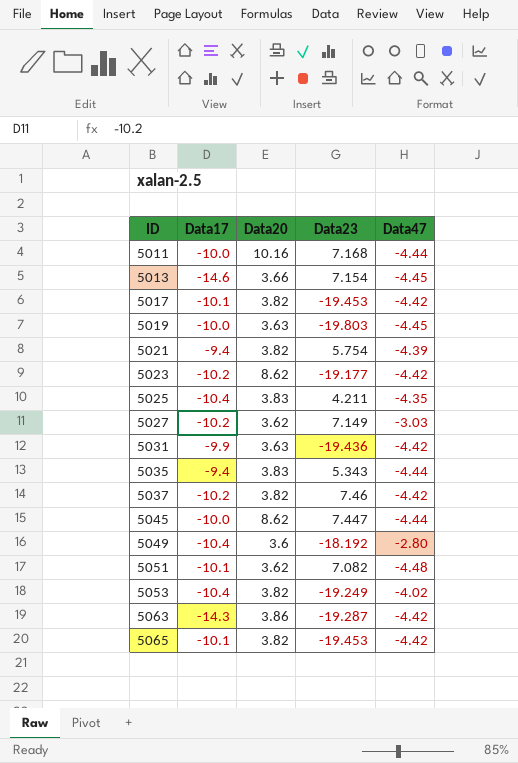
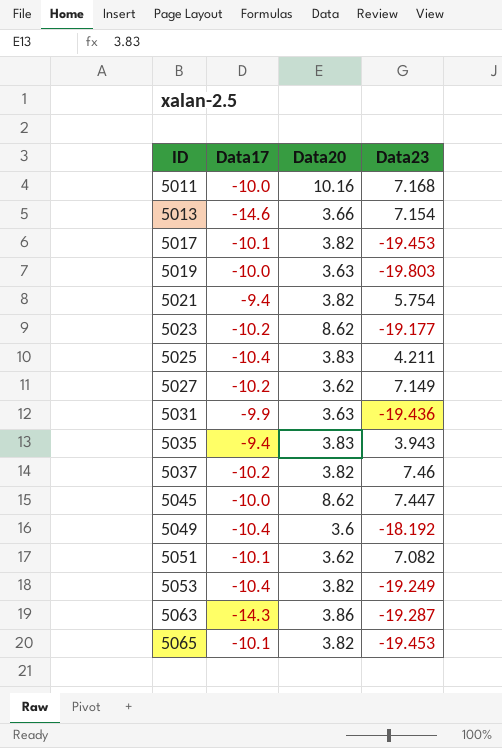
column Data47 | position: 5 -> none
5035 | Data23: 5.343 -> 3.943

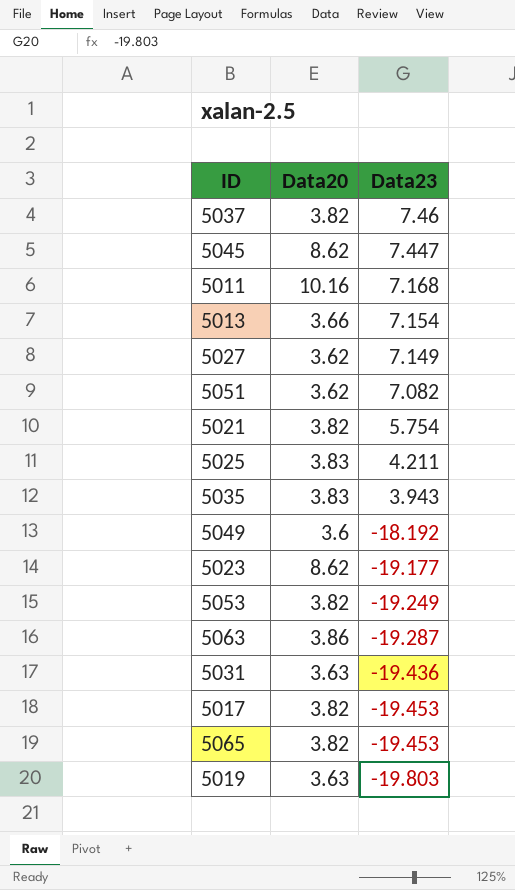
row order: ID ascending -> Data23 descending
column Data17 | position: 2 -> none

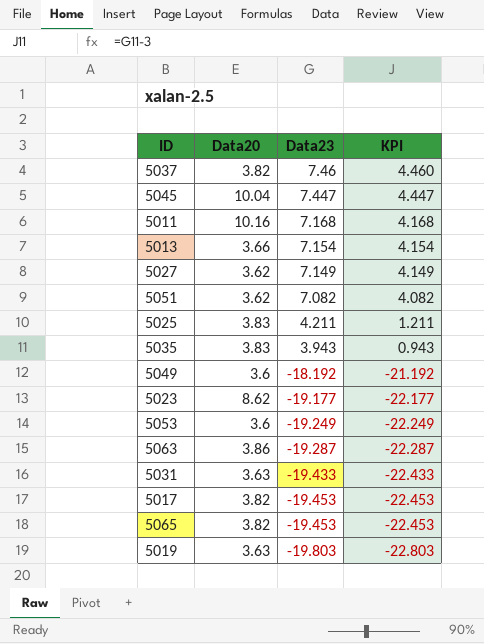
column KPI | formula: none -> [Data23] - 3
row 5021: 3.82 | 5.754 -> none
5045 | Data20: 8.62 -> 10.04
5053 | Data20: 3.82 -> 3.6
5031 | Data23: -19.436 -> -19.433

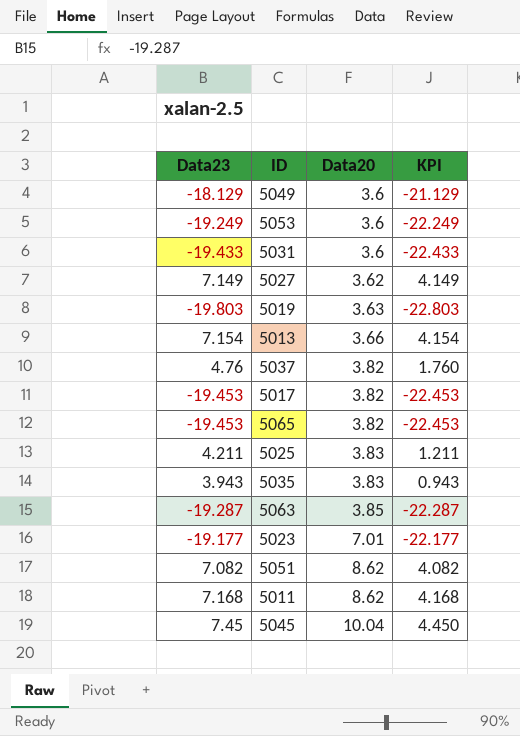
row order: Data23 descending -> Data20 ascending
column Data23 | position: 3 -> 1
5049 | Data23: -18.192 -> -18.129
5049 | KPI: -21.192 -> -21.129
5031 | Data20: 3.63 -> 3.6
5037 | Data23: 7.46 -> 4.76
5037 | KPI: 4.460 -> 1.760
5063 | Data20: 3.86 -> 3.85
5023 | Data20: 8.62 -> 7.01
5051 | Data20: 3.62 -> 8.62
5011 | Data20: 10.16 -> 8.62
5045 | Data23: 7.447 -> 7.45
5045 | KPI: 4.447 -> 4.450

